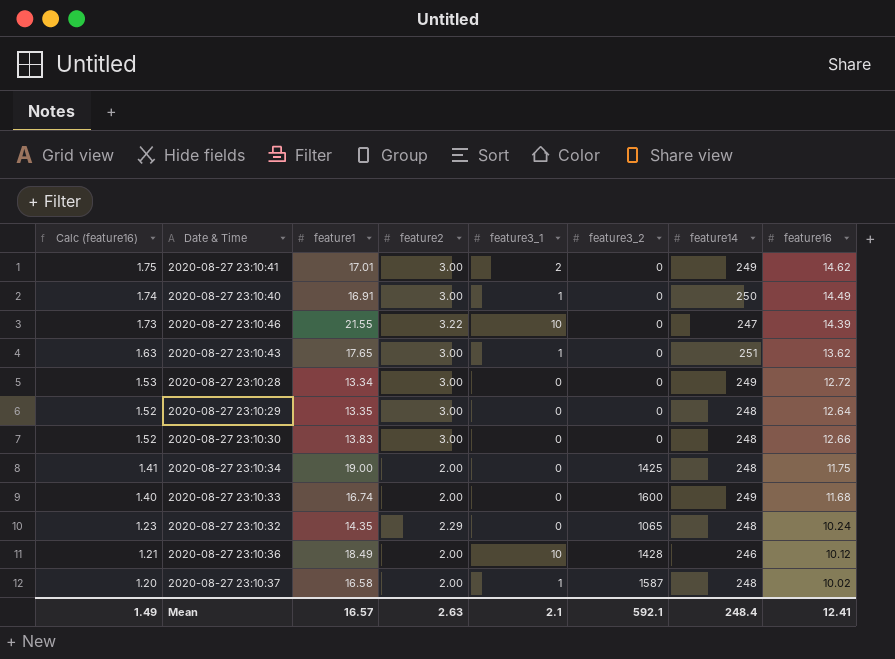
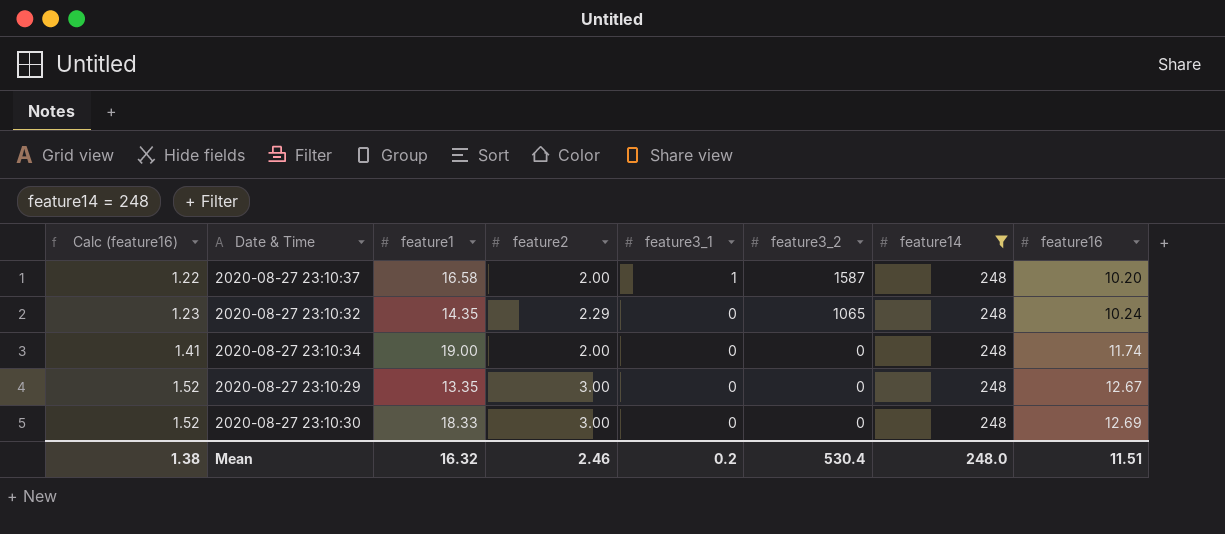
filter: none -> feature14 = 248
row order: Calc (feature16) descending -> Calc (feature16) ascending
2020-08-27 23:10:37 | Calc (feature16): 1.20 -> 1.22
2020-08-27 23:10:37 | feature16: 10.02 -> 10.20
2020-08-27 23:10:34 | feature3_2: 1425 -> 0
2020-08-27 23:10:34 | feature16: 11.75 -> 11.74
2020-08-27 23:10:29 | feature16: 12.64 -> 12.67
2020-08-27 23:10:30 | feature1: 13.83 -> 18.33
2020-08-27 23:10:30 | feature16: 12.66 -> 12.69
Mean | Calc (feature16): 1.49 -> 1.38
Mean | feature1: 16.57 -> 16.32
Mean | feature2: 2.63 -> 2.46
Mean | feature3_1: 2.1 -> 0.2
Mean | feature3_2: 592.1 -> 530.4
Mean | feature14: 248.4 -> 248.0
Mean | feature16: 12.41 -> 11.51

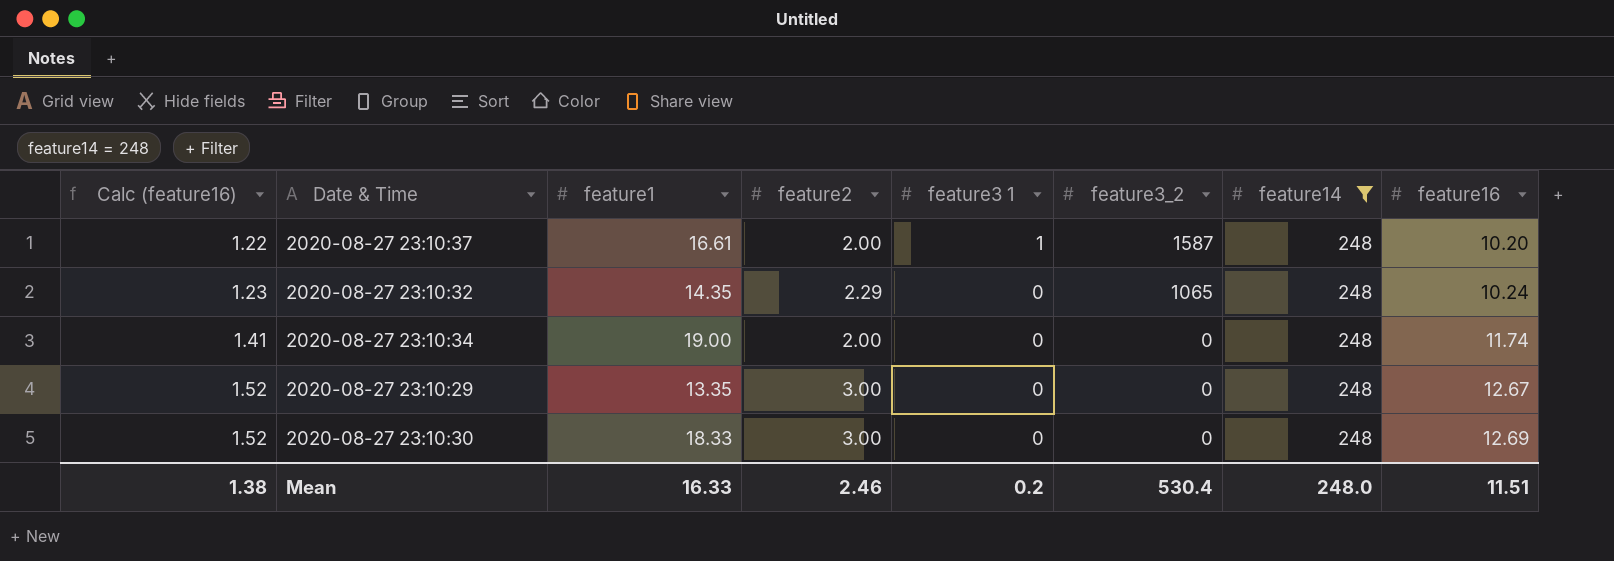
column name: feature3_1 -> feature3 1
2020-08-27 23:10:37 | feature1: 16.58 -> 16.61
Mean | feature1: 16.32 -> 16.33

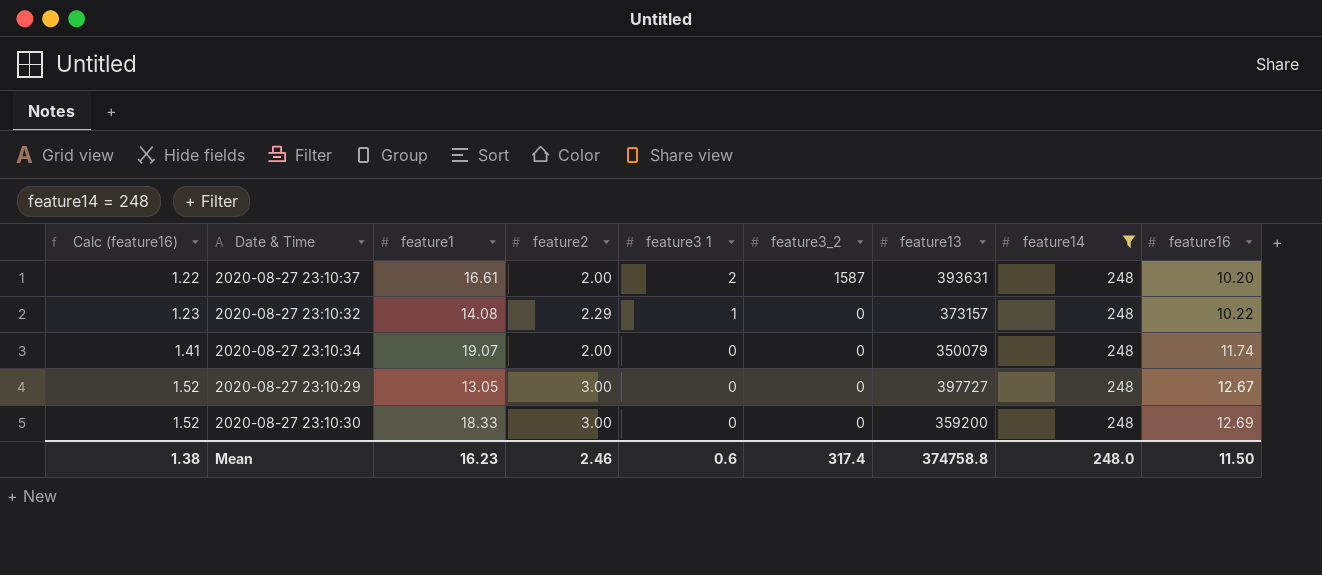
column feature13 | position: none -> 7
2020-08-27 23:10:37 | feature3 1: 1 -> 2
2020-08-27 23:10:32 | feature1: 14.35 -> 14.08
2020-08-27 23:10:32 | feature3 1: 0 -> 1
2020-08-27 23:10:32 | feature3_2: 1065 -> 0
2020-08-27 23:10:32 | feature16: 10.24 -> 10.22
2020-08-27 23:10:34 | feature1: 19.00 -> 19.07
2020-08-27 23:10:29 | feature1: 13.35 -> 13.05
Mean | feature1: 16.33 -> 16.23
Mean | feature3 1: 0.2 -> 0.6
Mean | feature3_2: 530.4 -> 317.4
Mean | feature16: 11.51 -> 11.50

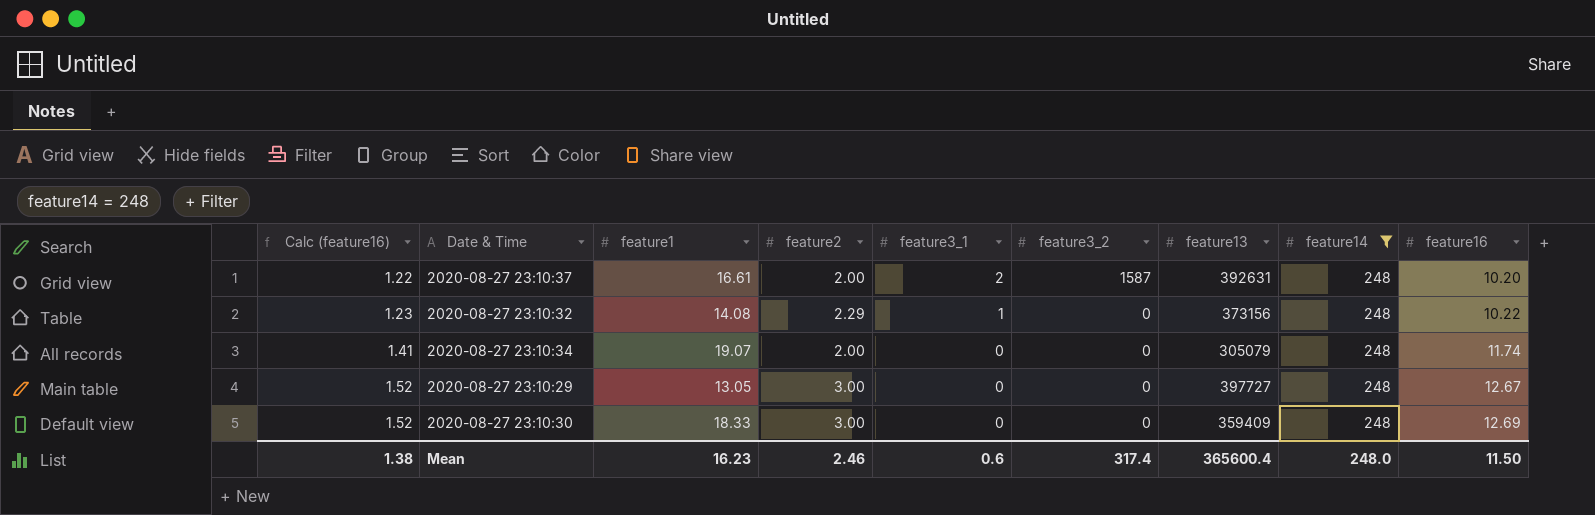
column name: feature3 1 -> feature3_1
2020-08-27 23:10:37 | feature13: 393631 -> 392631
2020-08-27 23:10:32 | feature13: 373157 -> 373156
2020-08-27 23:10:34 | feature13: 350079 -> 305079
2020-08-27 23:10:30 | feature13: 359200 -> 359409
Mean | feature13: 374758.8 -> 365600.4

